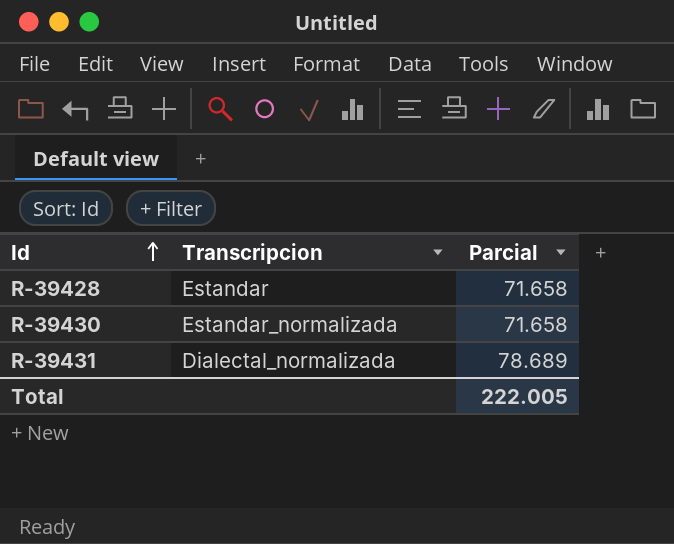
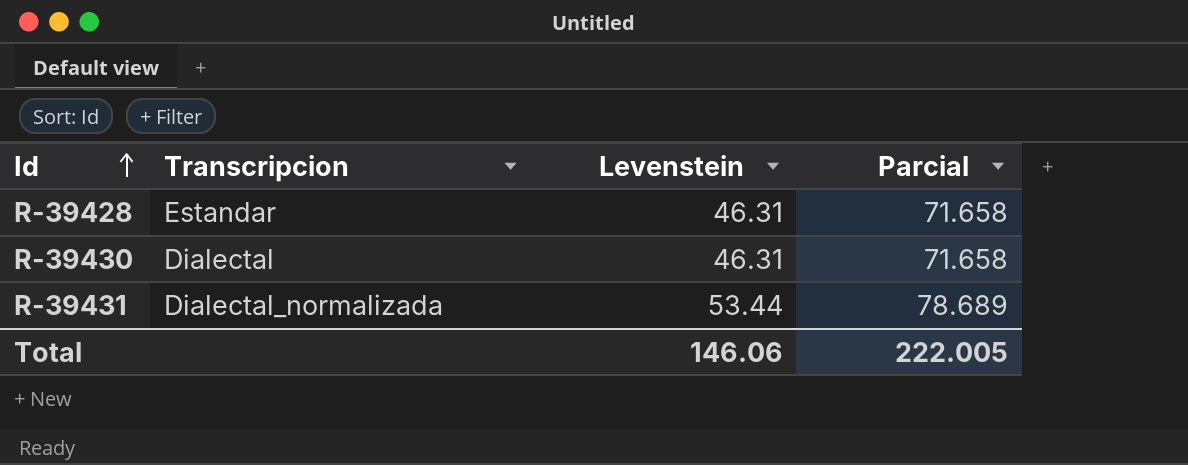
column Levenstein | position: none -> 3
R-39430 | Transcripcion: Estandar_normalizada -> Dialectal

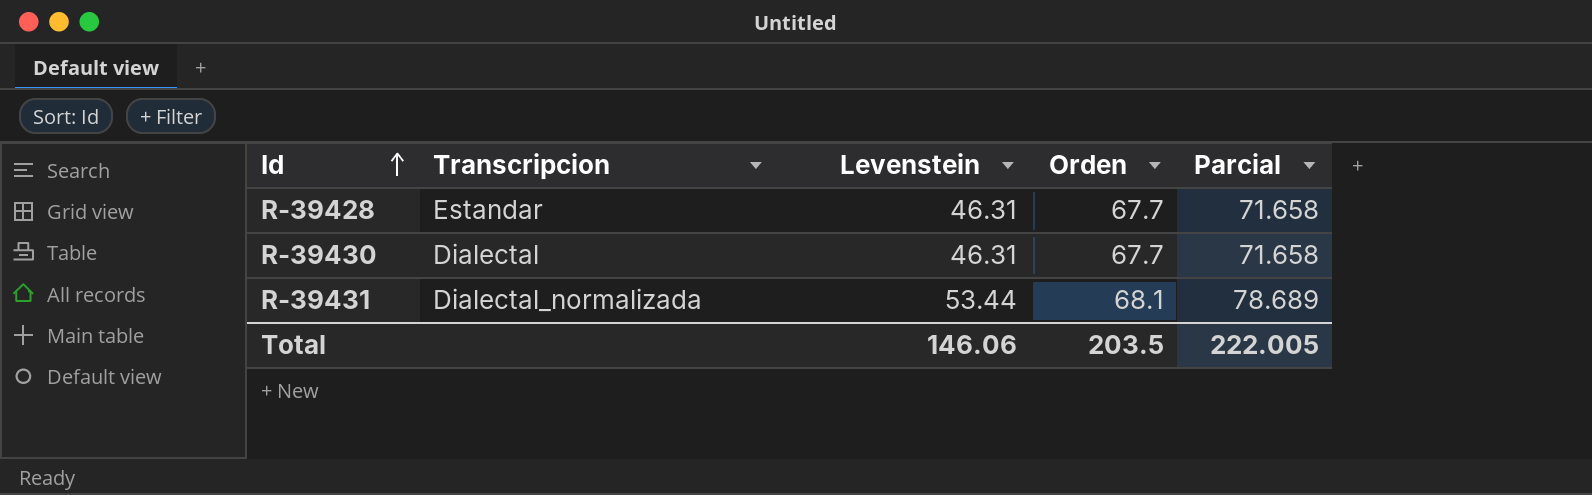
column Orden | position: none -> 4

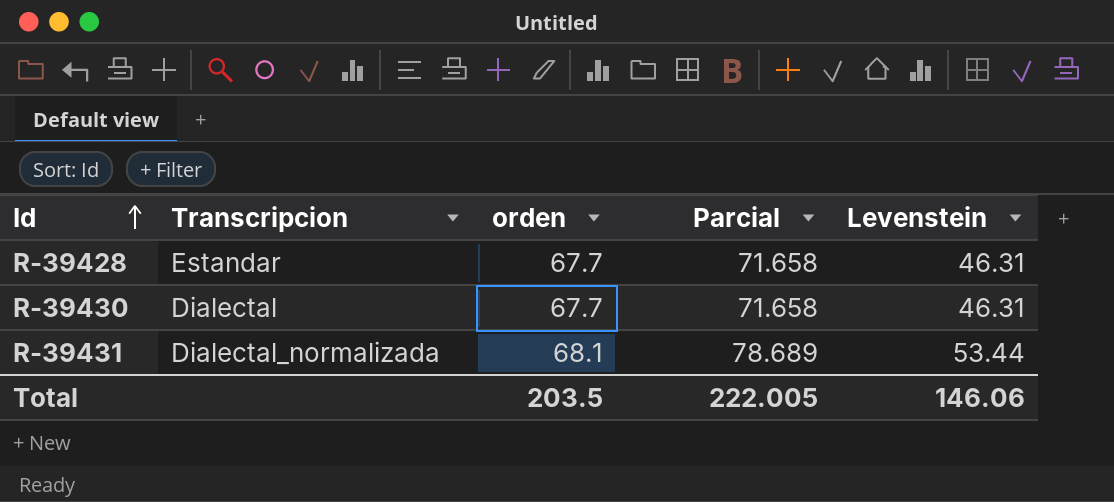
column name: Orden -> orden
column Levenstein | position: 3 -> 5

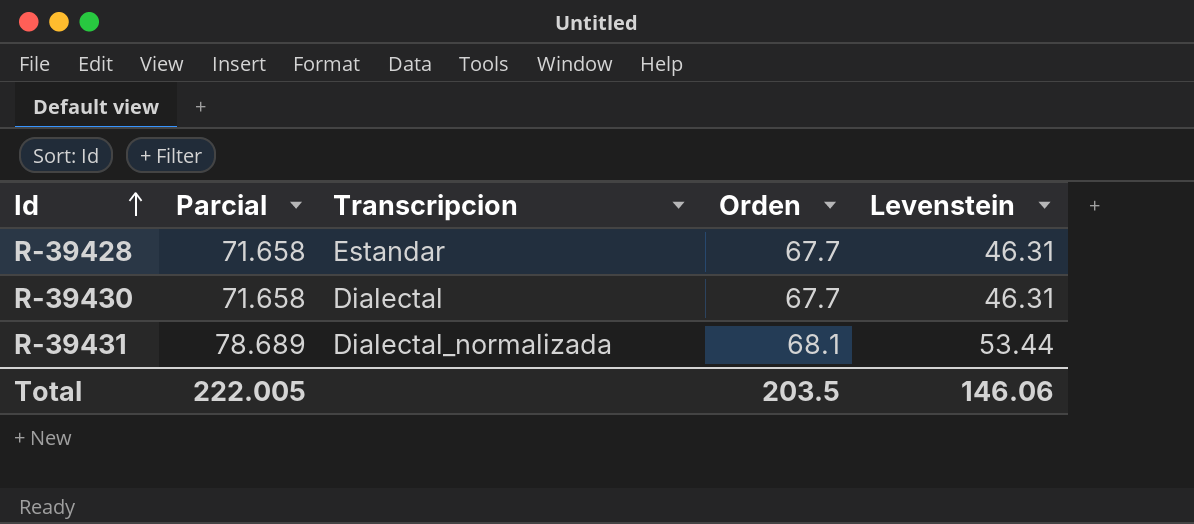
column Parcial | position: 4 -> 2
column name: orden -> Orden

